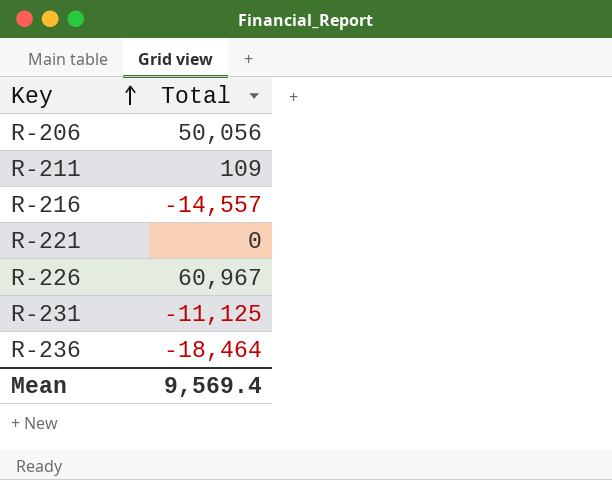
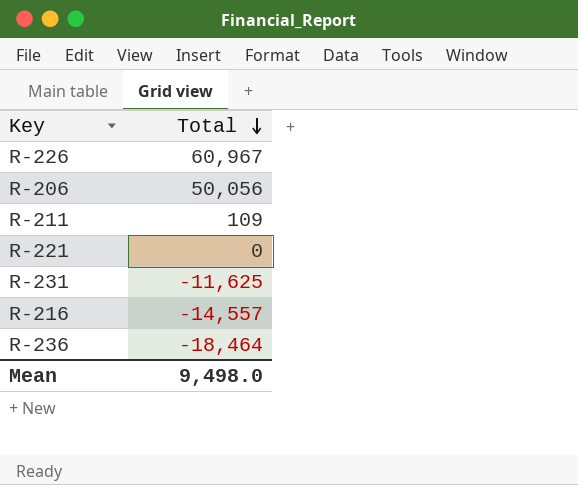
row order: Key ascending -> Total descending
R-231 | Total: -11,125 -> -11,625
Mean | Total: 9,569.4 -> 9,498.0

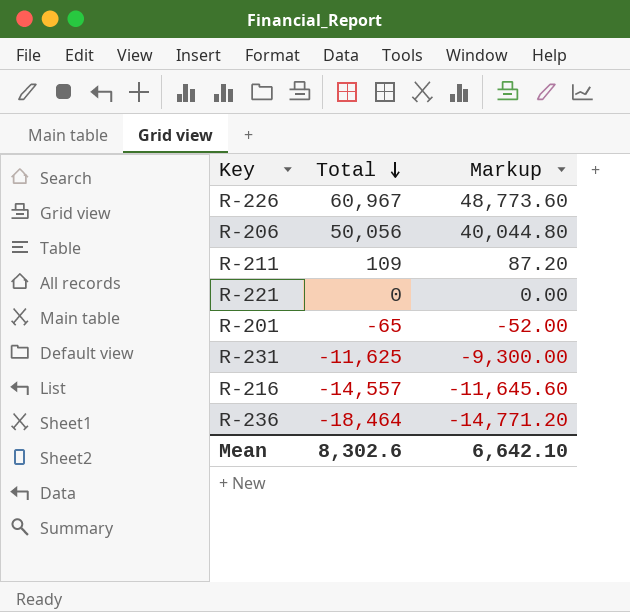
column Markup | formula: none -> [Total] * 0.8
row R-201: none -> -65 | -52.00
Mean | Total: 9,498.0 -> 8,302.6

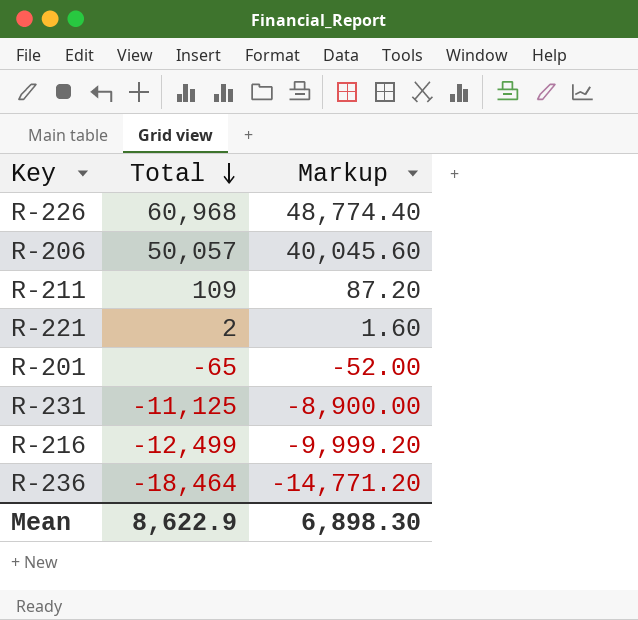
R-226 | Total: 60,967 -> 60,968
R-226 | Markup: 48,773.60 -> 48,774.40
R-206 | Total: 50,056 -> 50,057
R-206 | Markup: 40,044.80 -> 40,045.60
R-221 | Total: 0 -> 2
R-221 | Markup: 0.00 -> 1.60
R-231 | Total: -11,625 -> -11,125
R-231 | Markup: -9,300.00 -> -8,900.00
R-216 | Total: -14,557 -> -12,499
R-216 | Markup: -11,645.60 -> -9,999.20
Mean | Total: 8,302.6 -> 8,622.9
Mean | Markup: 6,642.10 -> 6,898.30

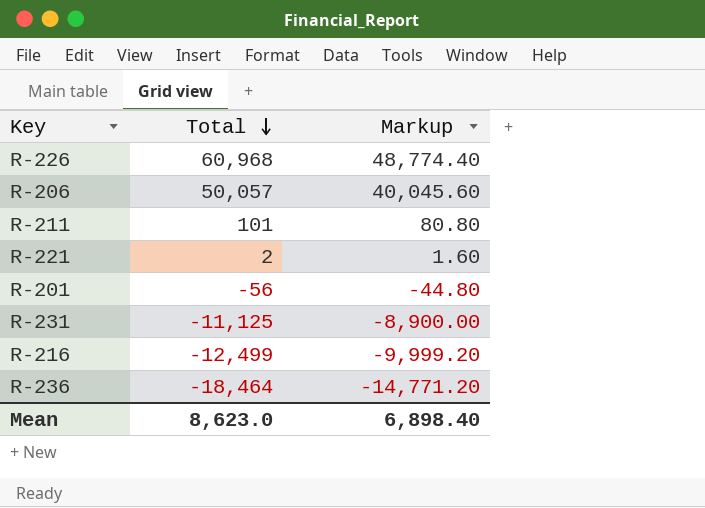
R-211 | Total: 109 -> 101
R-211 | Markup: 87.20 -> 80.80
R-201 | Total: -65 -> -56
R-201 | Markup: -52.00 -> -44.80
Mean | Total: 8,622.9 -> 8,623.0
Mean | Markup: 6,898.30 -> 6,898.40

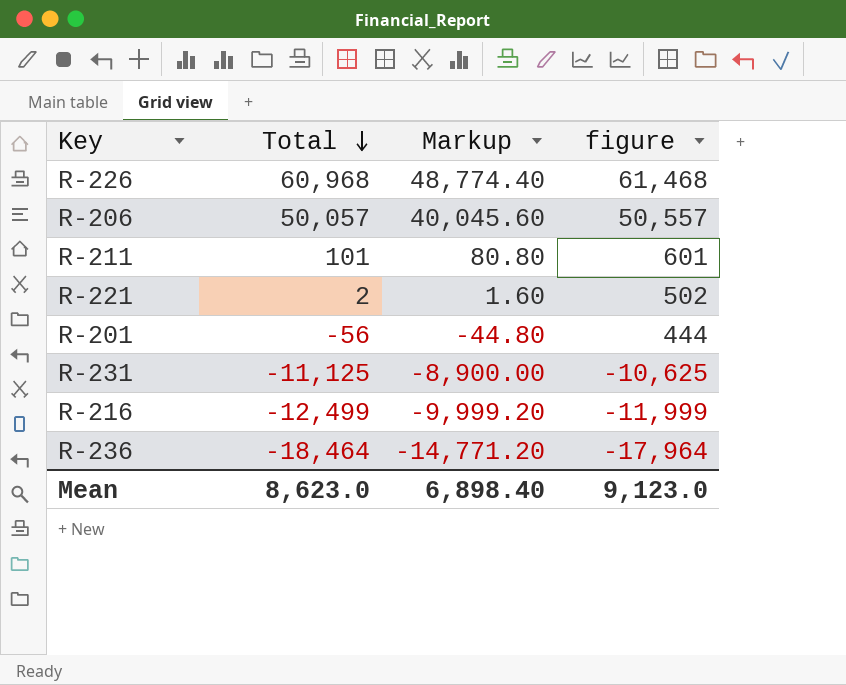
column figure | formula: none -> [Total] + 500

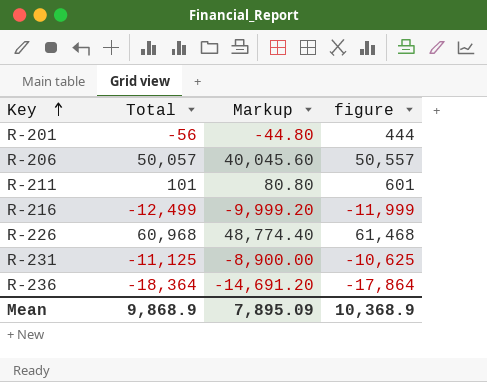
row order: Total descending -> Key ascending
row R-221: 2 | 1.60 | 502 -> none
R-236 | Total: -18,464 -> -18,364
R-236 | Markup: -14,771.20 -> -14,691.20
R-236 | figure: -17,964 -> -17,864
Mean | Total: 8,623.0 -> 9,868.9
Mean | Markup: 6,898.40 -> 7,895.09
Mean | figure: 9,123.0 -> 10,368.9

